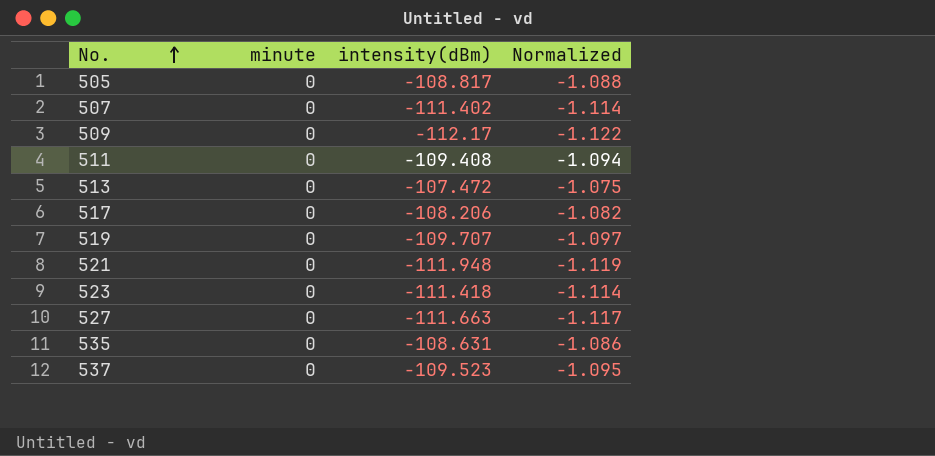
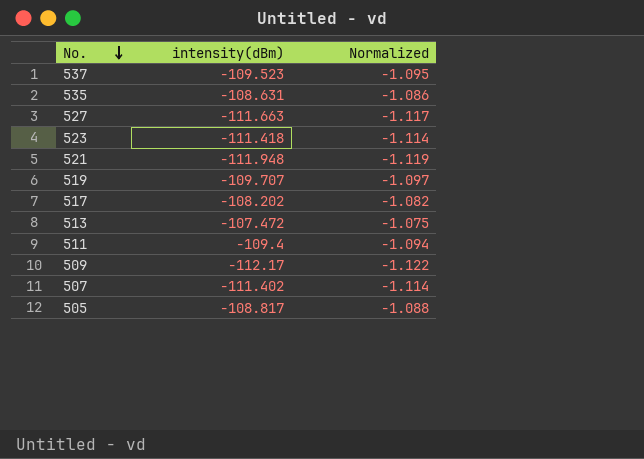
row order: No. ascending -> No. descending
column minute | position: 2 -> none
517 | intensity(dBm): -108.206 -> -108.202
511 | intensity(dBm): -109.408 -> -109.4

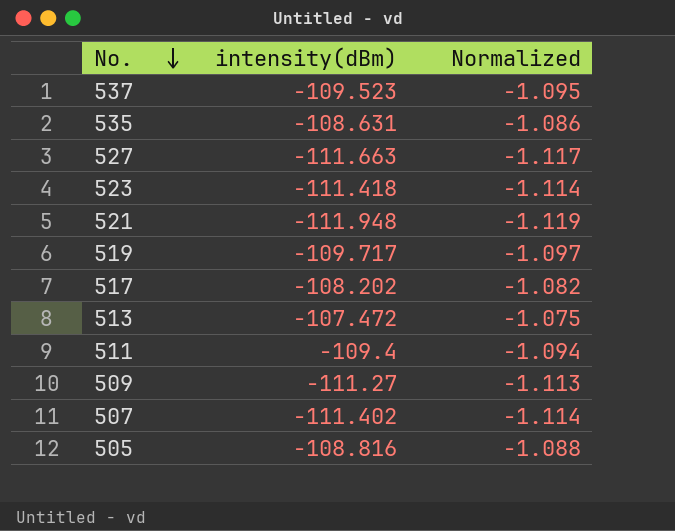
519 | intensity(dBm): -109.707 -> -109.717
509 | intensity(dBm): -112.17 -> -111.27
509 | Normalized: -1.122 -> -1.113
505 | intensity(dBm): -108.817 -> -108.816

